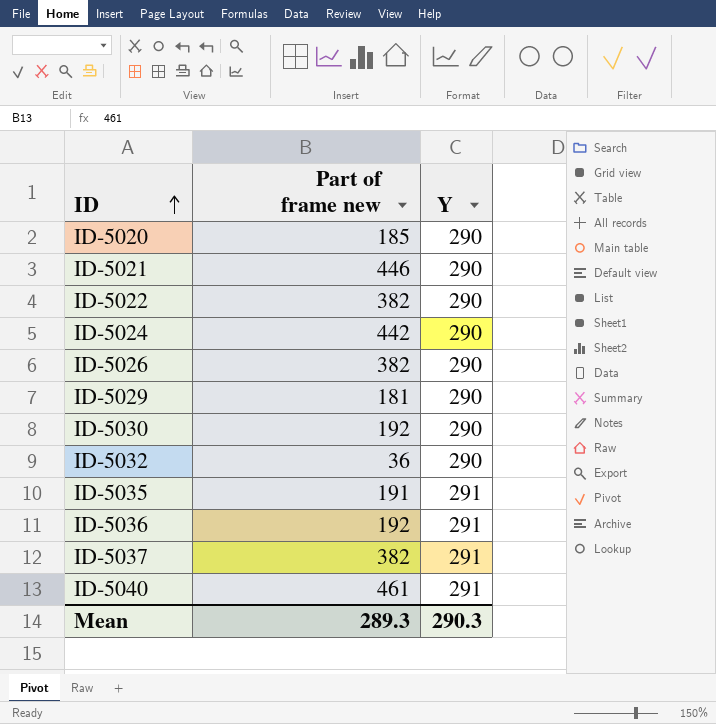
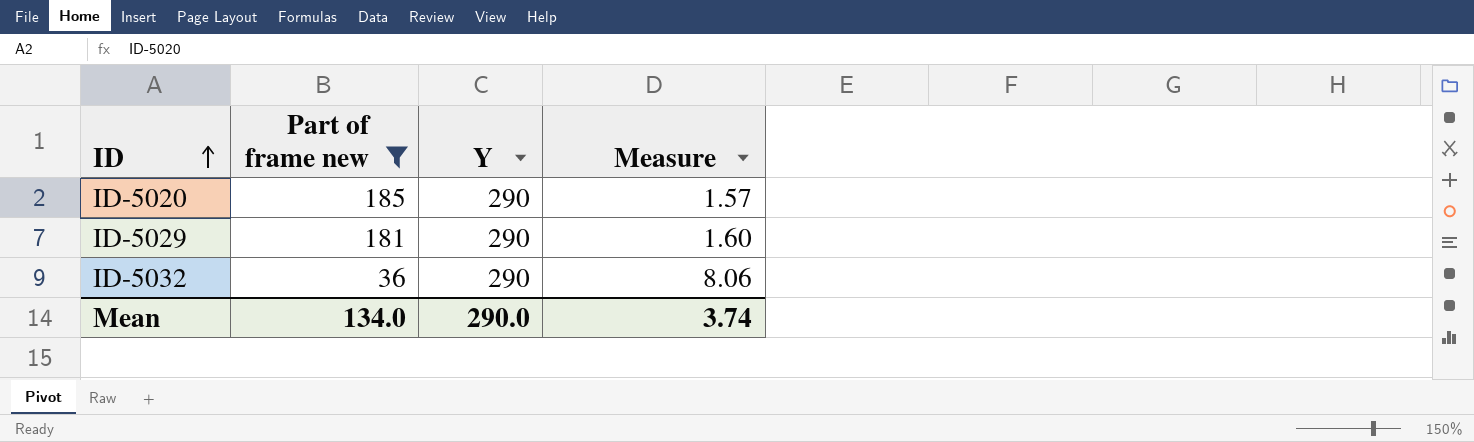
filter: none -> Part of frame new <= 185
column Measure | formula: none -> [Y] / [Part of frame new]
Mean | Part of frame new: 289.3 -> 134.0
Mean | Y: 290.3 -> 290.0

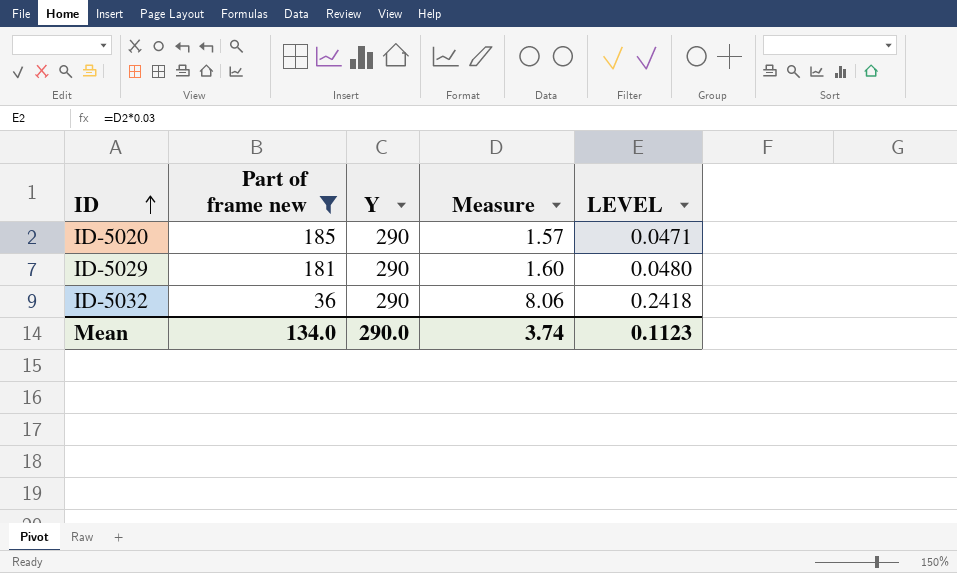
column LEVEL | formula: none -> [Measure] * 0.03

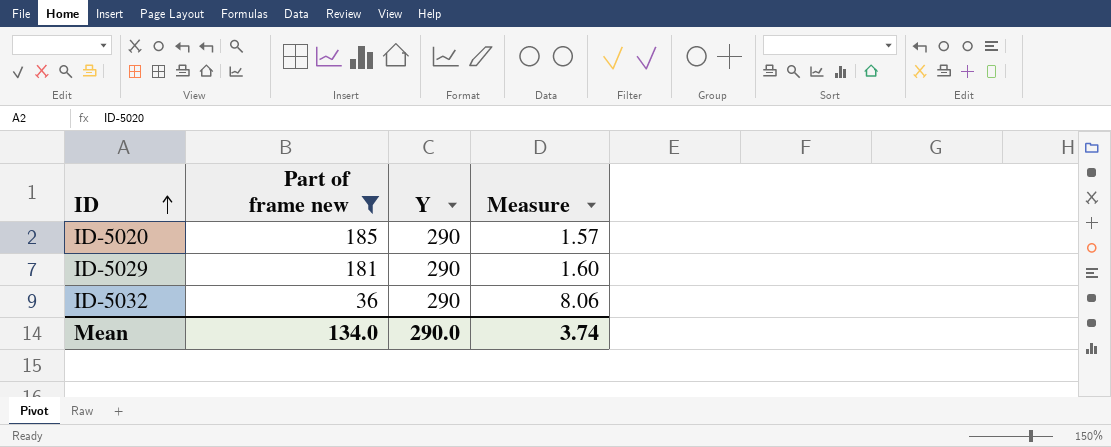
column LEVEL | formula: [Measure] * 0.03 -> none

